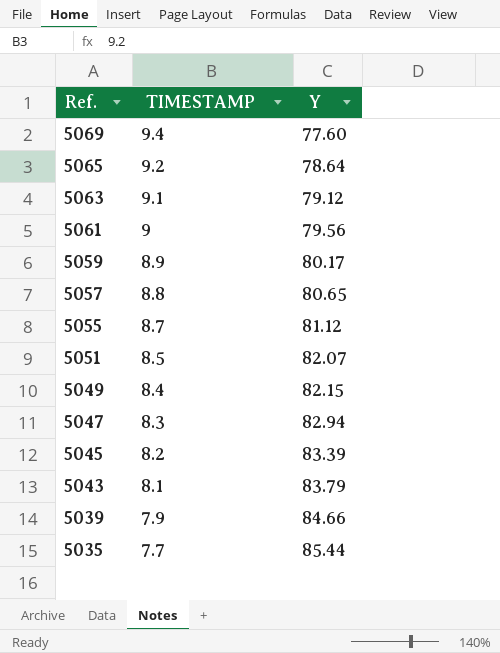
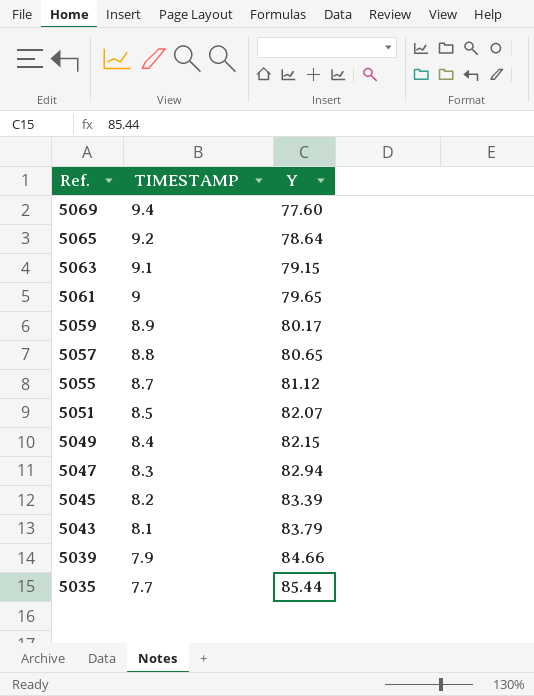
5063 | Y: 79.12 -> 79.15
5061 | Y: 79.56 -> 79.65

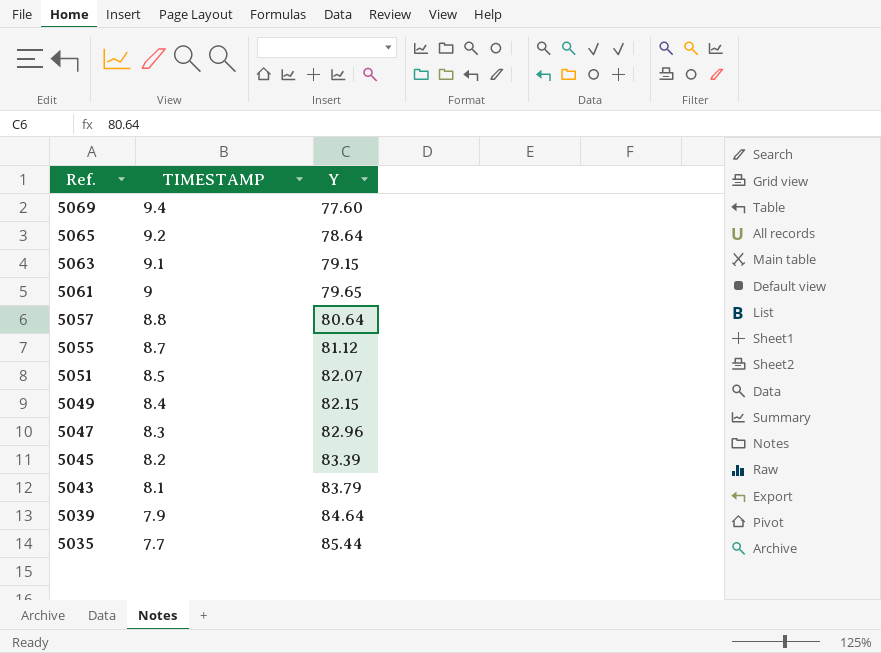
row 5059: 8.9 | 80.17 -> none
5057 | Y: 80.65 -> 80.64
5047 | Y: 82.94 -> 82.96
5039 | Y: 84.66 -> 84.64

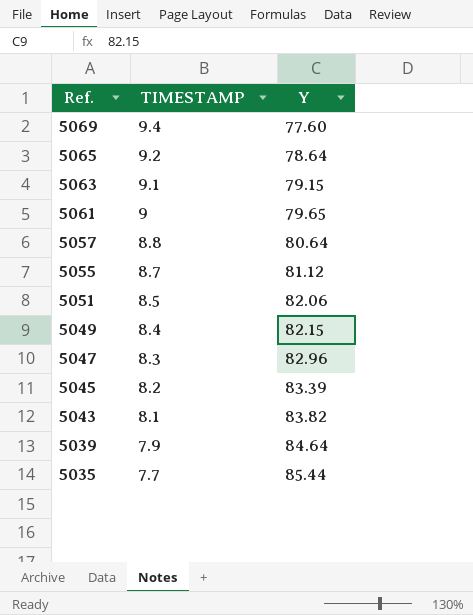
5051 | Y: 82.07 -> 82.06
5043 | Y: 83.79 -> 83.82

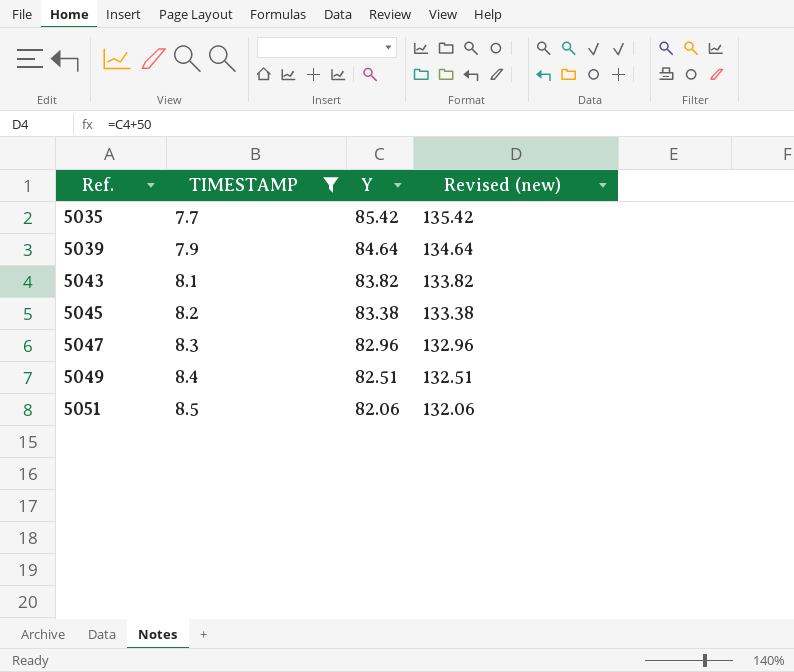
filter: none -> TIMESTAMP <= 8.5
row order: Ref. descending -> Ref. ascending
column Revised (new) | formula: none -> [Y] + 50
5035 | Y: 85.44 -> 85.42
5045 | Y: 83.39 -> 83.38
5049 | Y: 82.15 -> 82.51

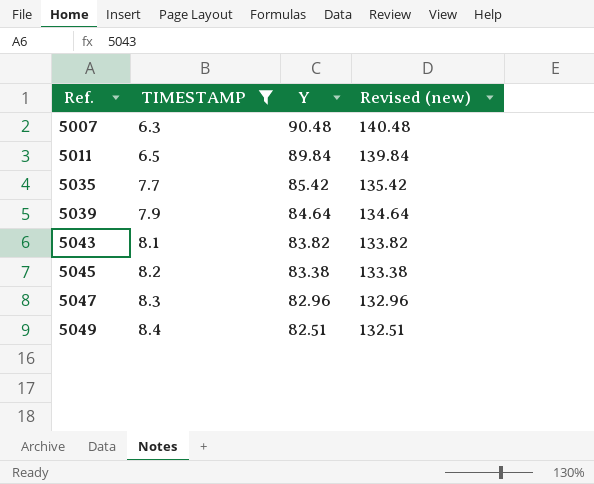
row 5051: 8.5 | 82.06 | 132.06 -> none
row 5007: none -> 6.3 | 90.48 | 140.48
row 5011: none -> 6.5 | 89.84 | 139.84

